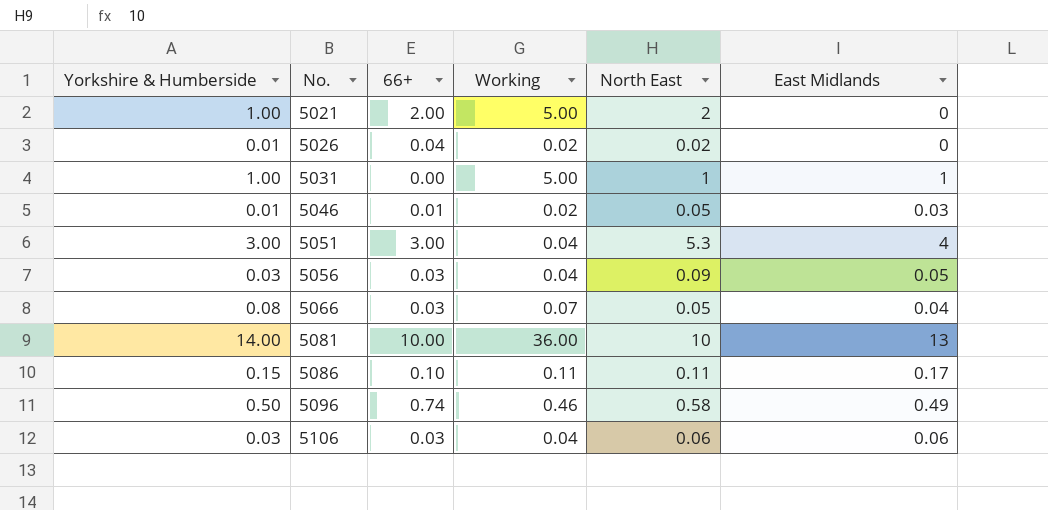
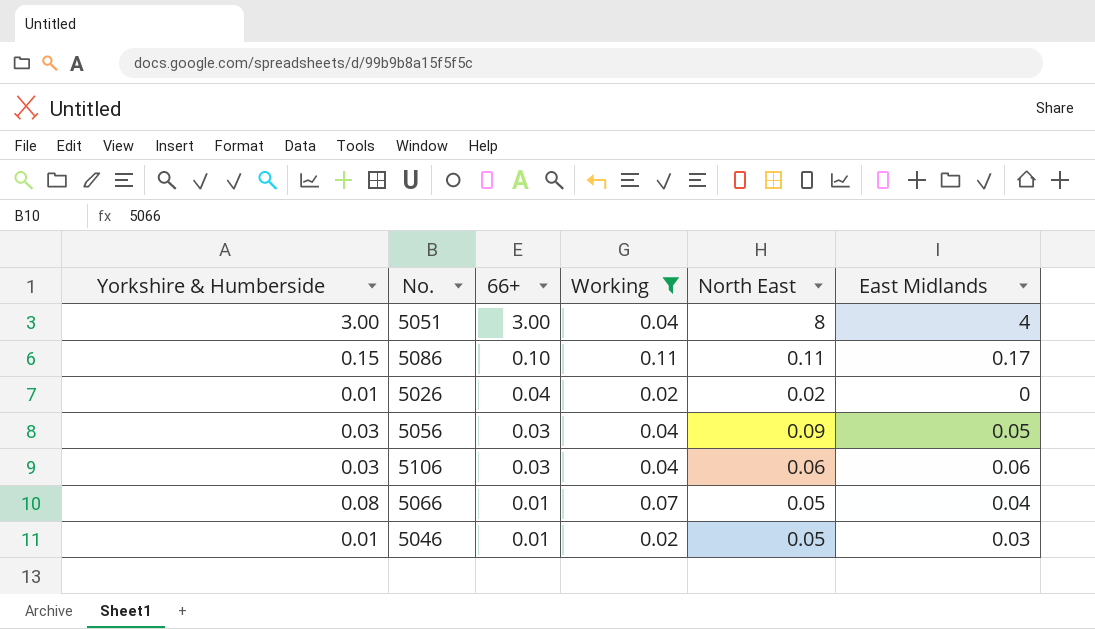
filter: none -> Working <= 0.11
row order: No. ascending -> 66+ descending
5051 | North East: 5.3 -> 8
5066 | 66+: 0.03 -> 0.01

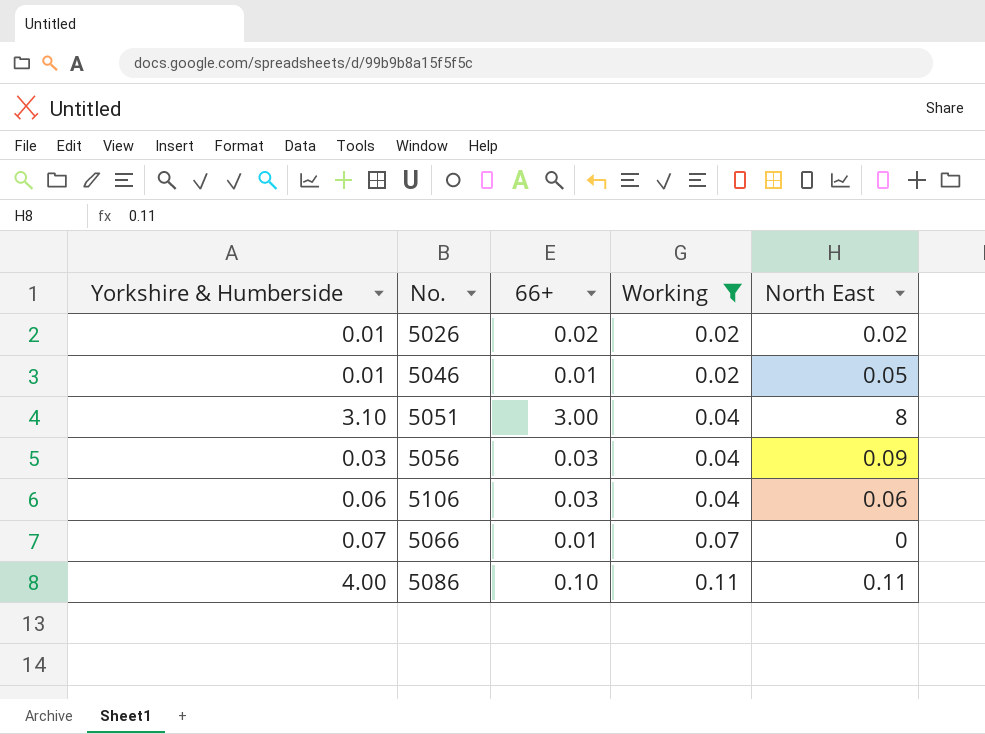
row order: 66+ descending -> Working ascending
column East Midlands | position: 6 -> none
5026 | 66+: 0.04 -> 0.02
5051 | Yorkshire & Humberside: 3.00 -> 3.10
5106 | Yorkshire & Humberside: 0.03 -> 0.06
5066 | Yorkshire & Humberside: 0.08 -> 0.07
5066 | North East: 0.05 -> 0
5086 | Yorkshire & Humberside: 0.15 -> 4.00

